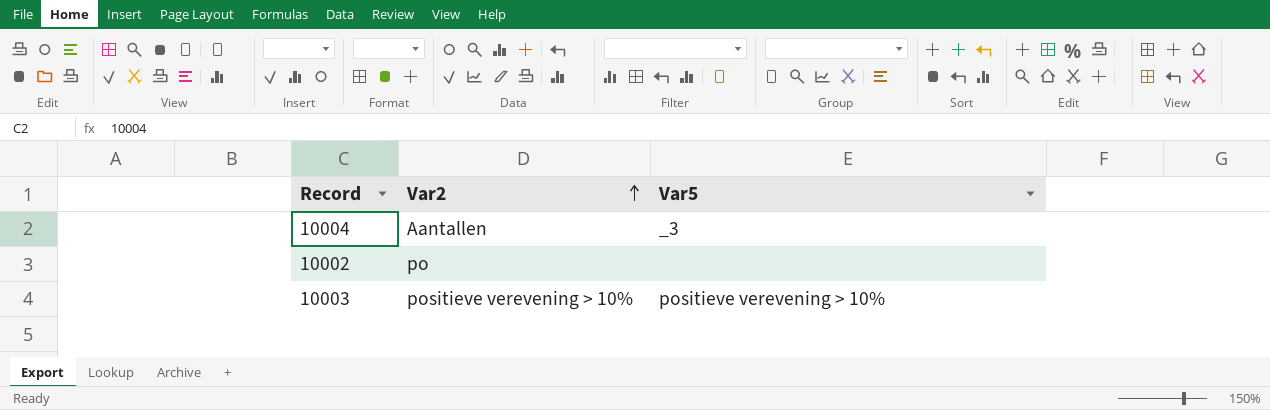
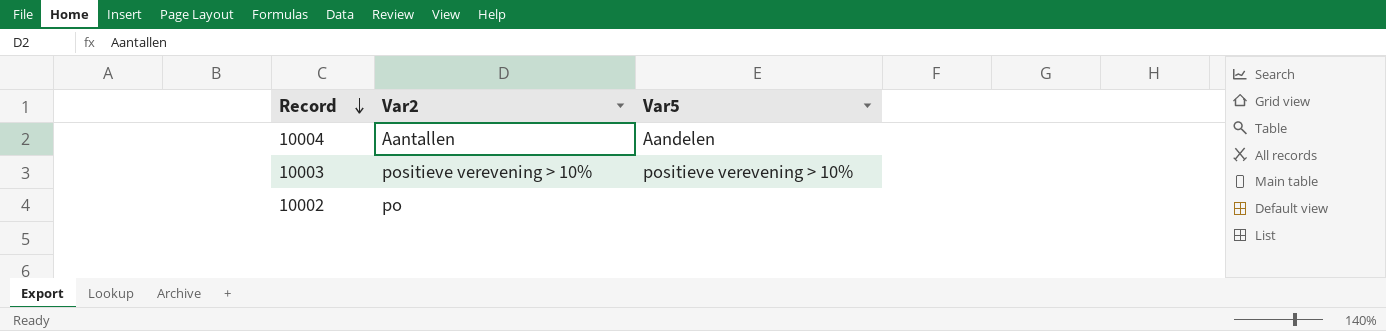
row order: Var2 ascending -> Record descending
10004 | Var5: _3 -> Aandelen

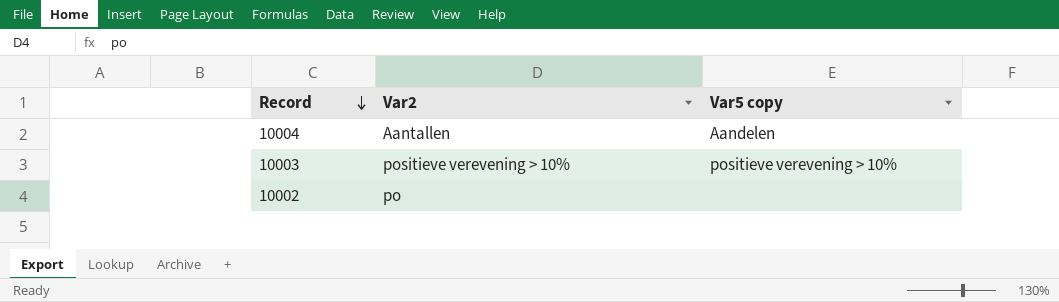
column name: Var5 -> Var5 copy

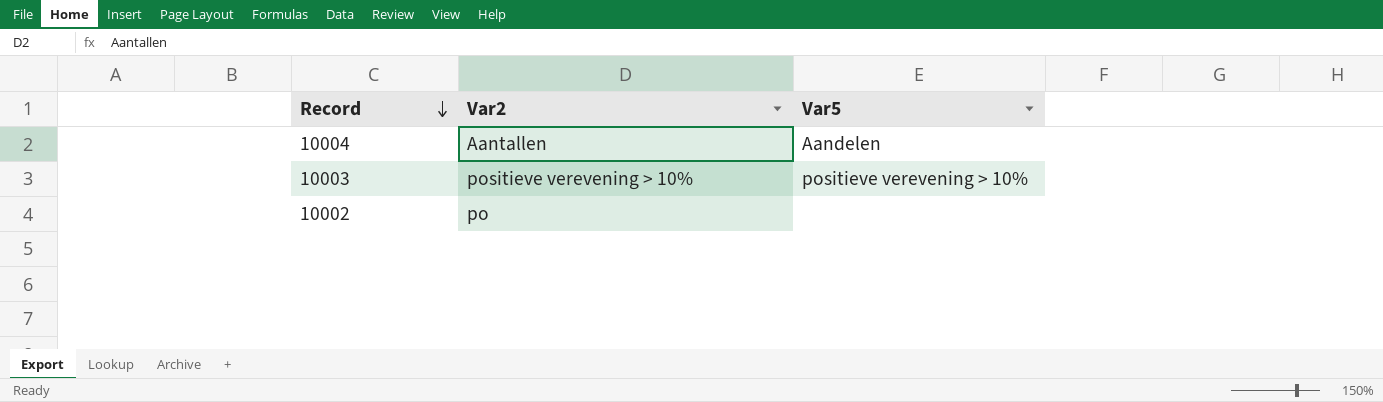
column name: Var5 copy -> Var5

